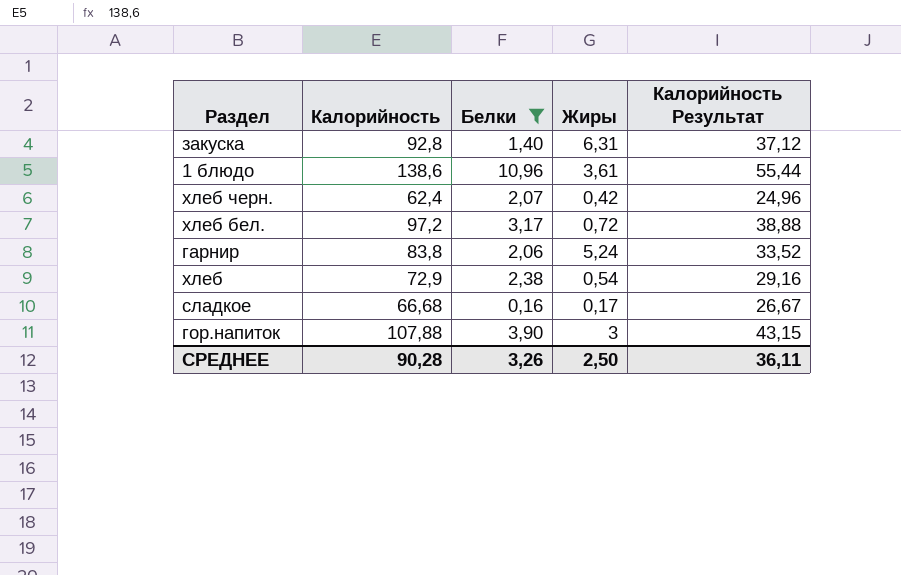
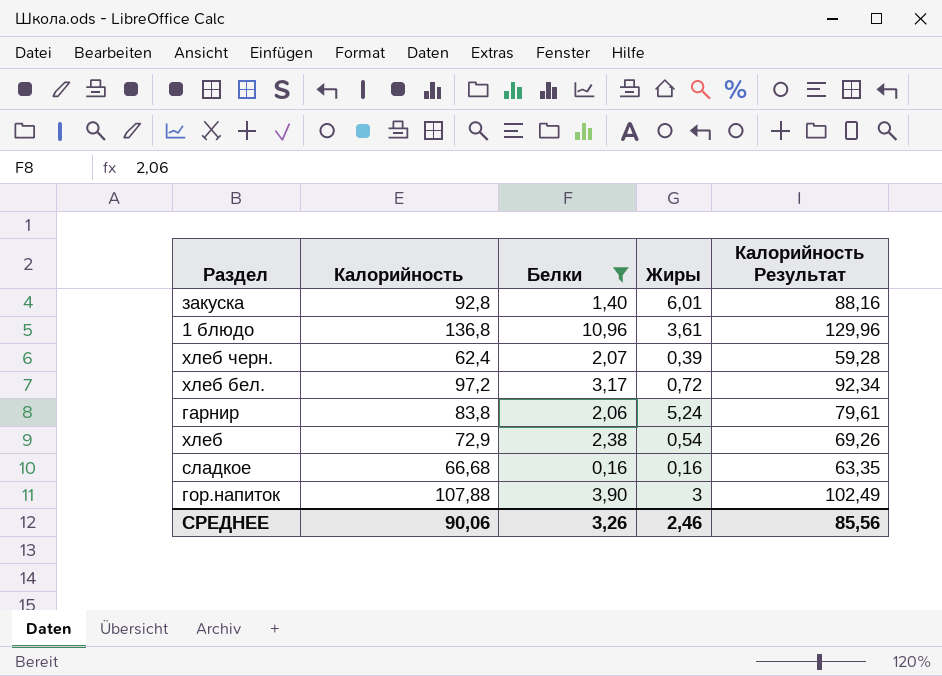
column Калорийность Результат | formula: [Калорийность] * 0,4 -> [Калорийность] * 0,95
закуска | Жиры: 6,31 -> 6,01
1 блюдо | Калорийность: 138,6 -> 136,8
хлеб черн. | Жиры: 0,42 -> 0,39
сладкое | Жиры: 0,17 -> 0,16
СРЕДНЕЕ | Калорийность: 90,28 -> 90,06
СРЕДНЕЕ | Жиры: 2,50 -> 2,46
СРЕДНЕЕ | Калорийность Результат: 36,11 -> 85,56

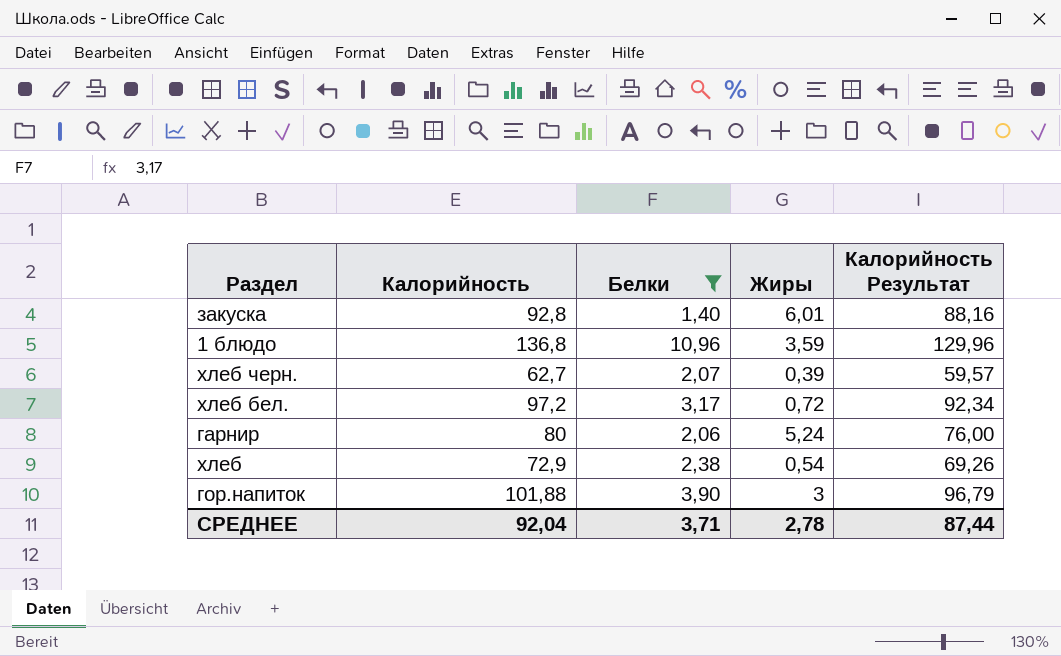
row сладкое: 66,68 | 0,16 | 0,16 | 63,35 -> none
1 блюдо | Жиры: 3,61 -> 3,59
хлеб черн. | Калорийность: 62,4 -> 62,7
хлеб черн. | Калорийность Результат: 59,28 -> 59,57
гарнир | Калорийность: 83,8 -> 80
гарнир | Калорийность Результат: 79,61 -> 76,00
гор.напиток | Калорийность: 107,88 -> 101,88
гор.напиток | Калорийность Результат: 102,49 -> 96,79
СРЕДНЕЕ | Калорийность: 90,06 -> 92,04
СРЕДНЕЕ | Белки: 3,26 -> 3,71
СРЕДНЕЕ | Жиры: 2,46 -> 2,78
СРЕДНЕЕ | Калорийность Результат: 85,56 -> 87,44

